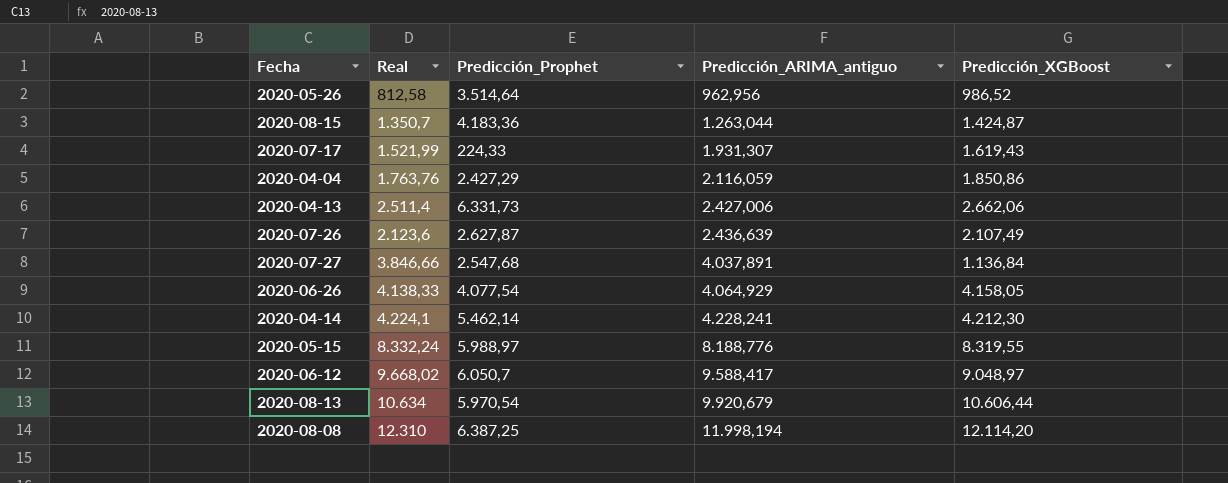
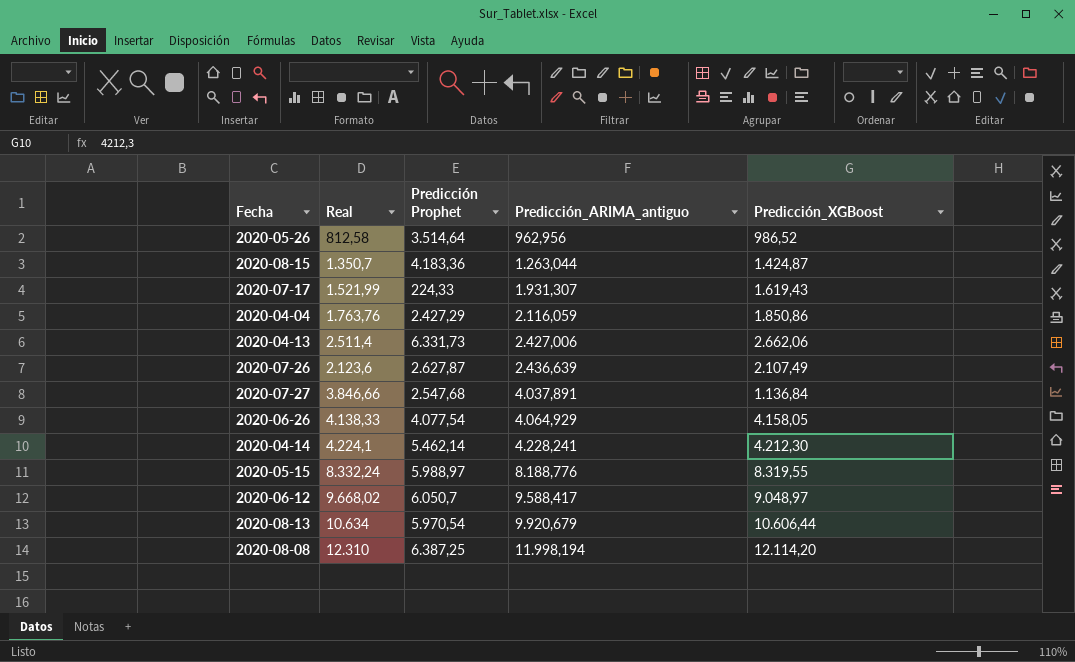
column name: Predicción_Prophet -> Predicción Prophet

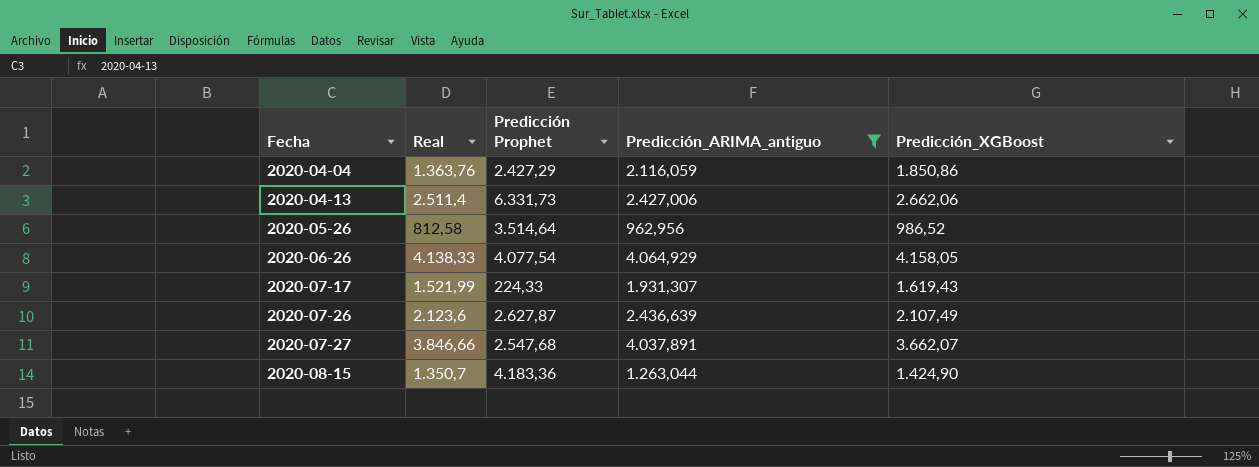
filter: none -> Predicción_ARIMA_antiguo <= 4.064,929
row order: Predicción_ARIMA_antiguo ascending -> Fecha ascending
2020-04-04 | Real: 1.763,76 -> 1.363,76
2020-07-27 | Predicción_XGBoost: 1.136,84 -> 3.662,07
2020-08-15 | Predicción_XGBoost: 1.424,87 -> 1.424,90

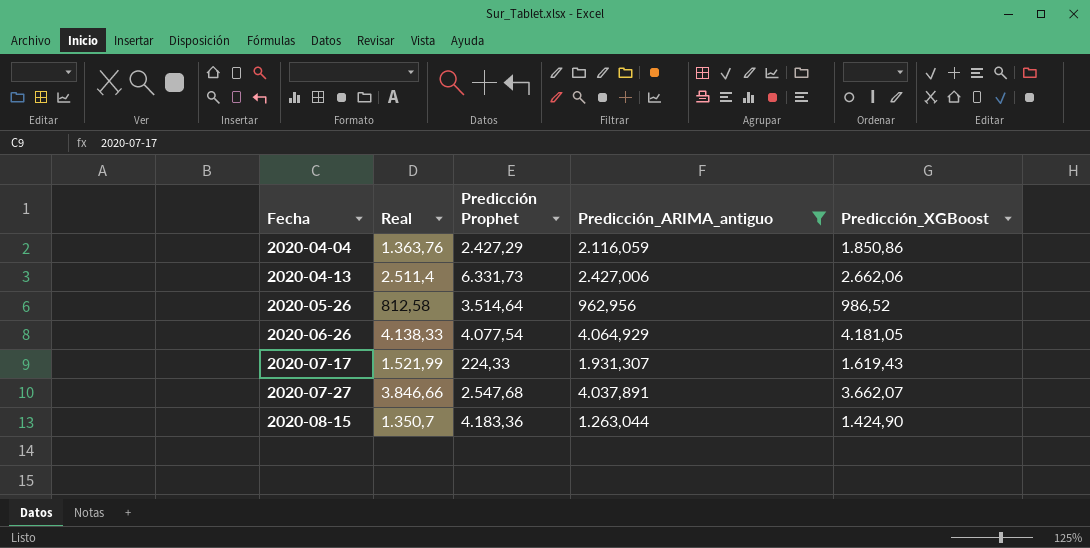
row 2020-07-26: 2.123,6 | 2.627,87 | 2.436,639 | 2.107,49 -> none
2020-06-26 | Predicción_XGBoost: 4.158,05 -> 4.181,05

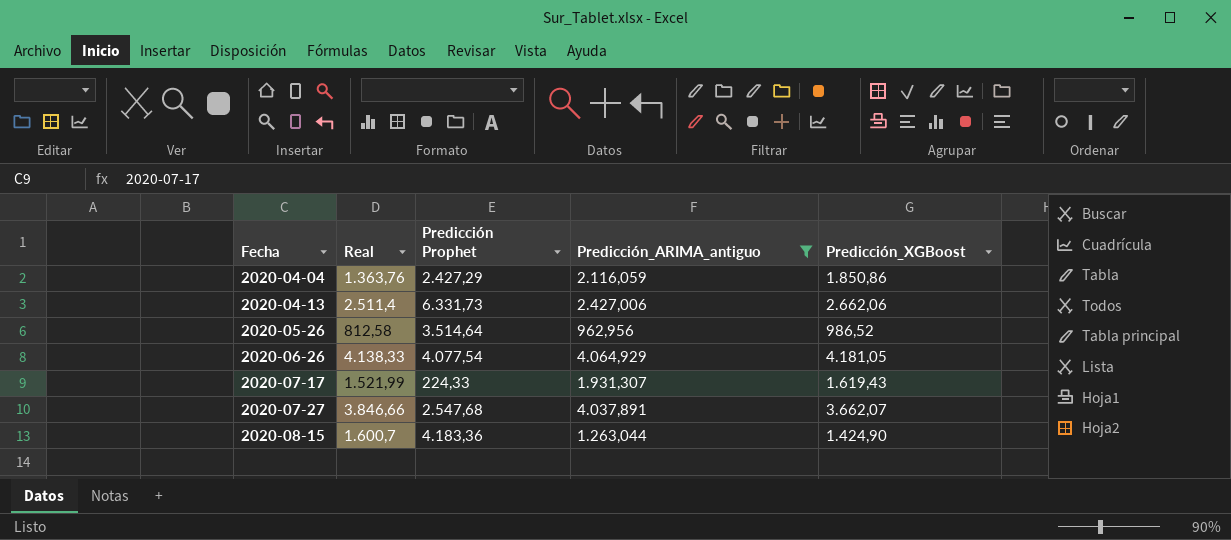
2020-08-15 | Real: 1.350,7 -> 1.600,7

